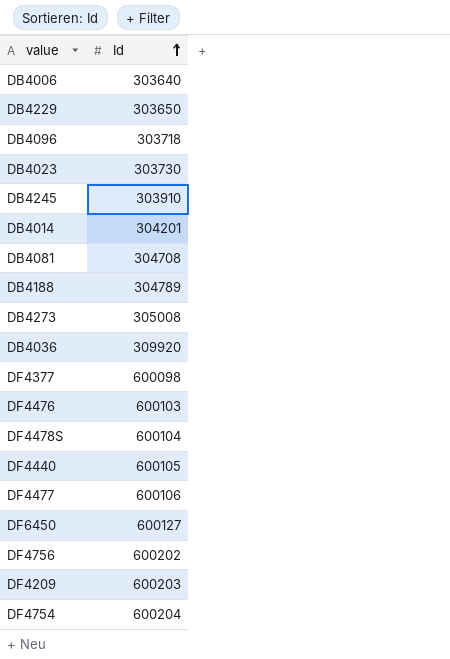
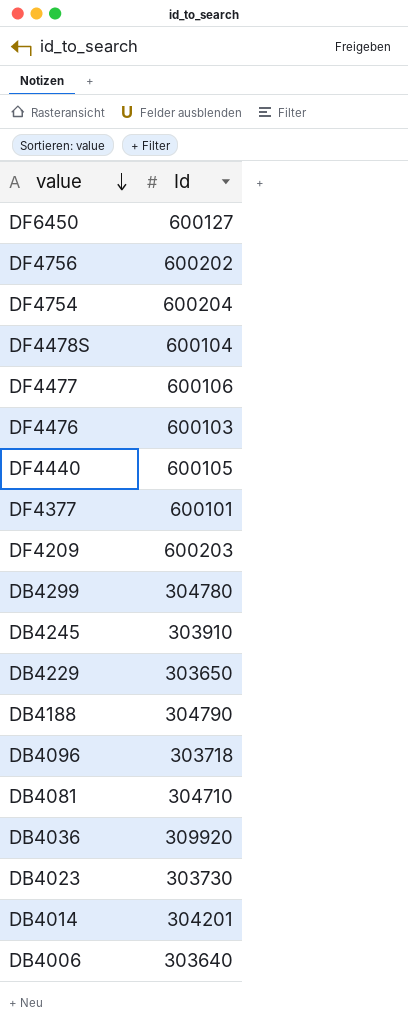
row order: Id ascending -> value descending
row DB4273: 305008 -> none
DF4377 | Id: 600098 -> 600101
row DB4299: none -> 304780
DB4188 | Id: 304789 -> 304790
DB4081 | Id: 304708 -> 304710

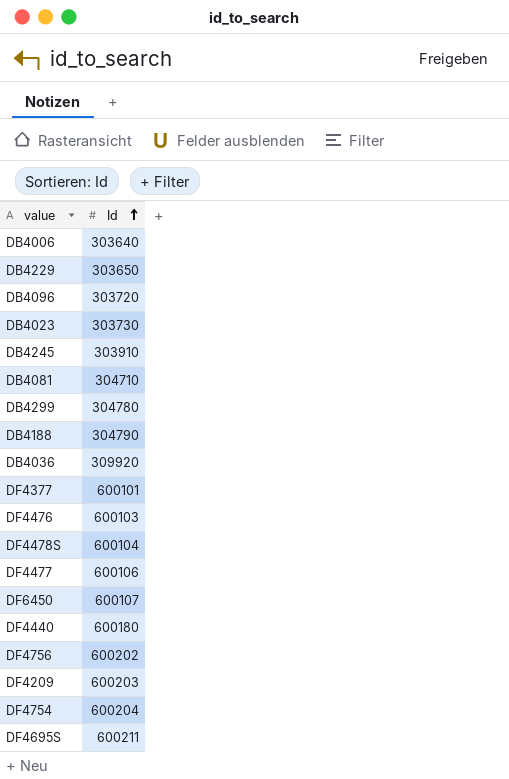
row order: value descending -> Id ascending
row DB4014: 304201 -> none
DB4096 | Id: 303718 -> 303720
DF6450 | Id: 600127 -> 600107
DF4440 | Id: 600105 -> 600180
row DF4695S: none -> 600211

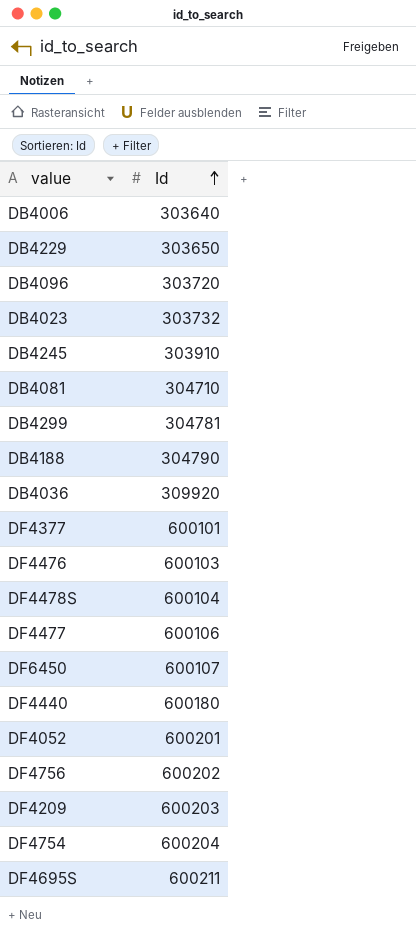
DB4023 | Id: 303730 -> 303732
DB4299 | Id: 304780 -> 304781
row DF4052: none -> 600201

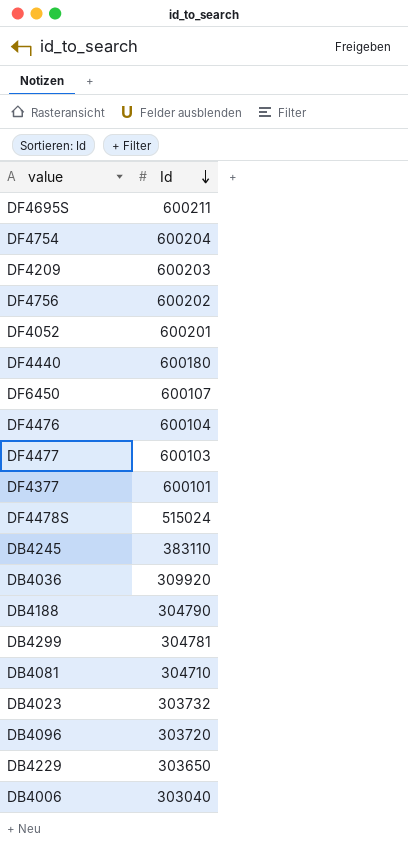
row order: Id ascending -> Id descending
DF4476 | Id: 600103 -> 600104
DF4477 | Id: 600106 -> 600103
DF4478S | Id: 600104 -> 515024
DB4245 | Id: 303910 -> 383110
DB4006 | Id: 303640 -> 303040

